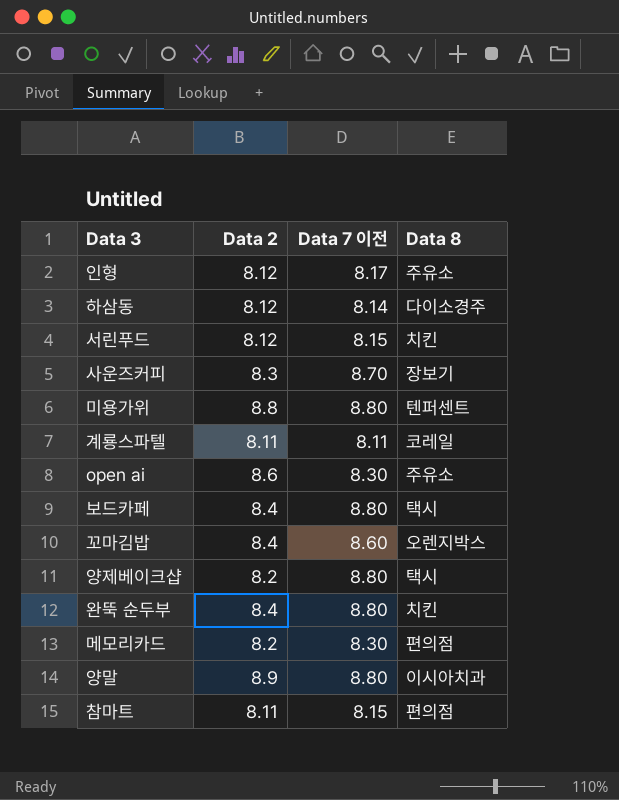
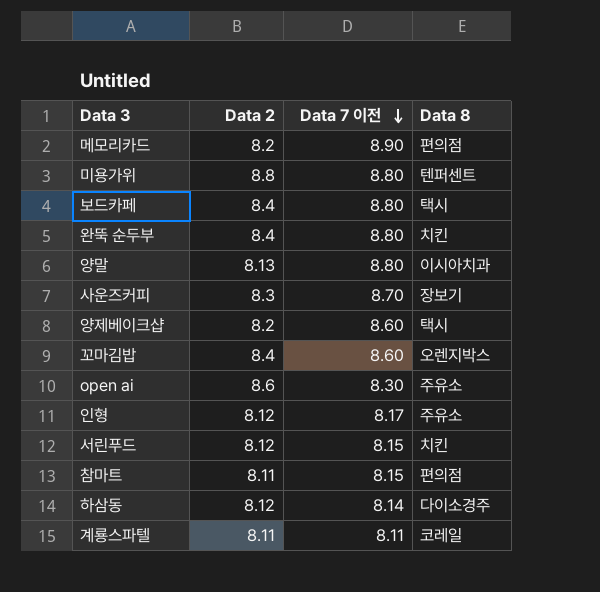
row order: none -> Data 7 이전 descending
메모리카드 | Data 7 이전: 8.30 -> 8.90
양말 | Data 2: 8.9 -> 8.13
양제베이크샵 | Data 7 이전: 8.80 -> 8.60

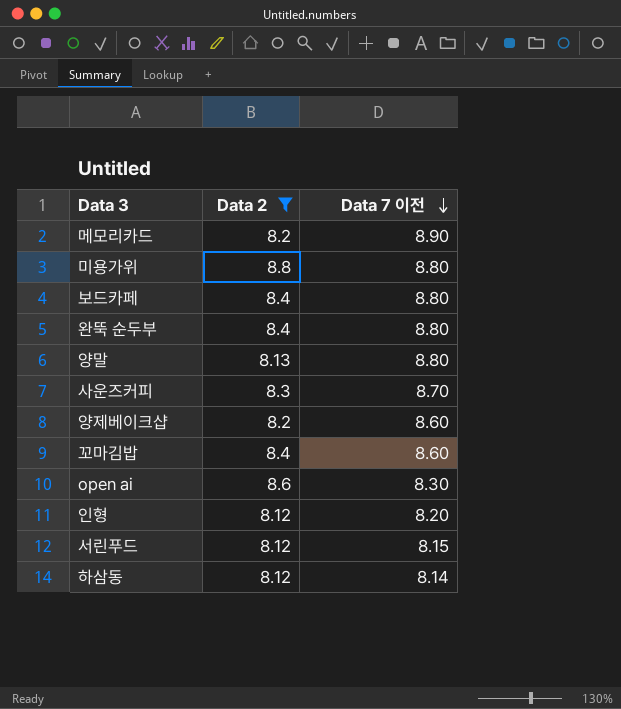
filter: none -> Data 2 != 8.11
column Data 8 | position: 4 -> none
인형 | Data 7 이전: 8.17 -> 8.20

